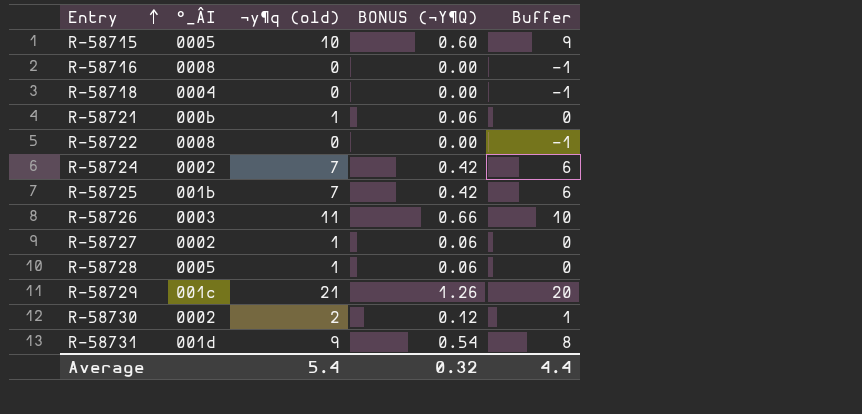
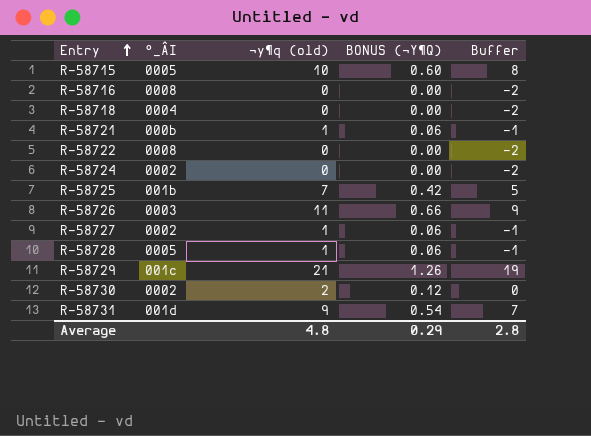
column Buffer | formula: [¬y¶q (old)] - 1 -> [¬y¶q (old)] - 2
R-58724 | ¬y¶q (old): 7 -> 0
R-58724 | BONUS (¬Y¶Q): 0.42 -> 0.00
Average | ¬y¶q (old): 5.4 -> 4.8
Average | BONUS (¬Y¶Q): 0.32 -> 0.29
Average | Buffer: 4.4 -> 2.8

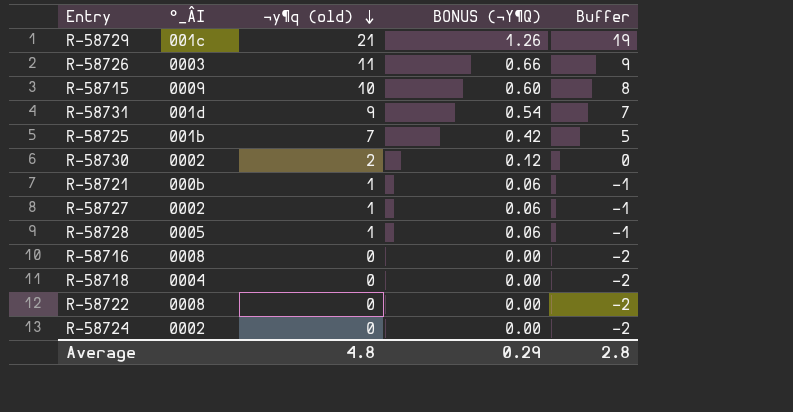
row order: Entry ascending -> ¬y¶q (old) descending
R-58715 | °_ÂI: 0005 -> 0009

